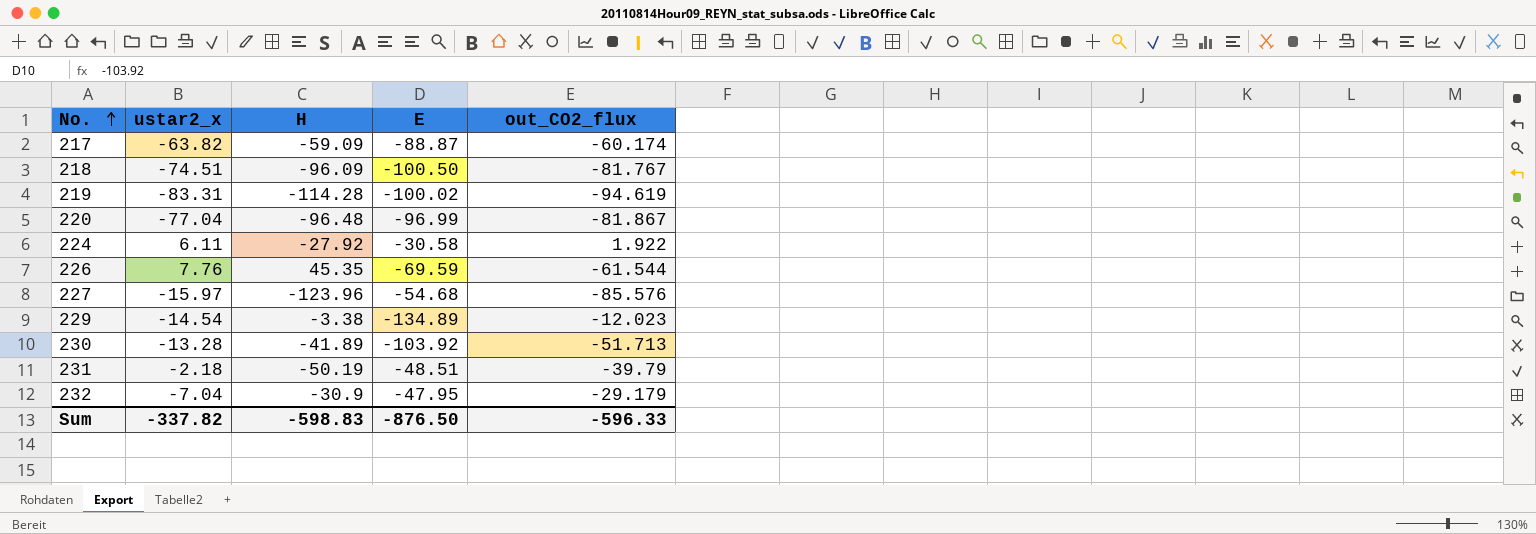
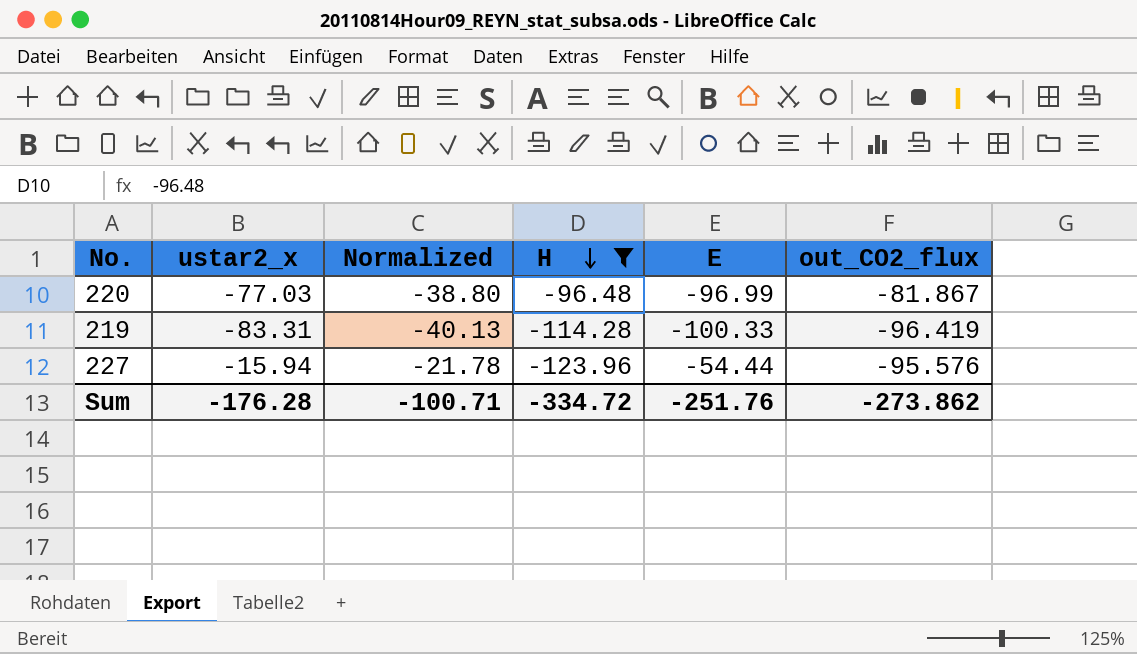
filter: none -> H <= -96.48
row order: No. ascending -> H descending
column Normalized | formula: none -> [E] * 0.4
220 | ustar2_x: -77.04 -> -77.03
219 | E: -100.02 -> -100.33
219 | out_CO2_flux: -94.619 -> -96.419
227 | ustar2_x: -15.97 -> -15.94
227 | E: -54.68 -> -54.44
227 | out_CO2_flux: -85.576 -> -95.576
Sum | ustar2_x: -337.82 -> -176.28
Sum | H: -598.83 -> -334.72
Sum | E: -876.50 -> -251.76
Sum | out_CO2_flux: -596.33 -> -273.862

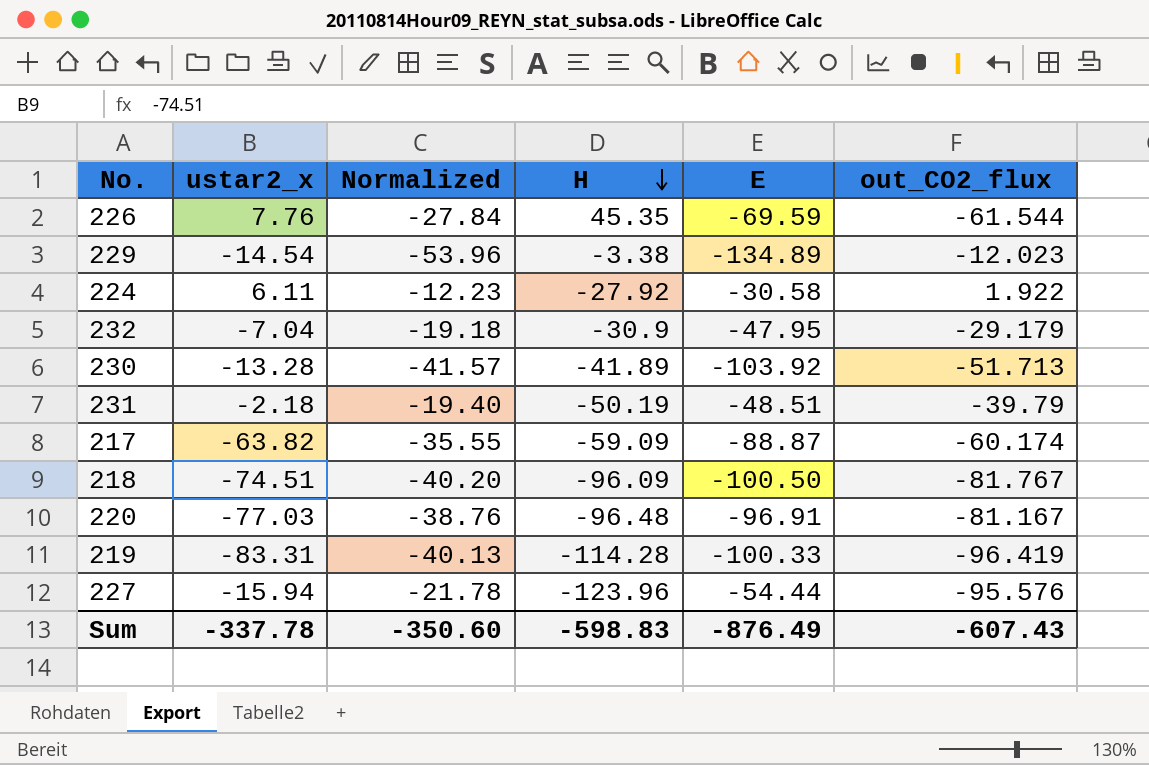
filter: H <= -96.48 -> none
220 | Normalized: -38.80 -> -38.76
220 | E: -96.99 -> -96.91
220 | out_CO2_flux: -81.867 -> -81.167
Sum | ustar2_x: -176.28 -> -337.78
Sum | Normalized: -100.71 -> -350.60
Sum | H: -334.72 -> -598.83
Sum | E: -251.76 -> -876.49
Sum | out_CO2_flux: -273.862 -> -607.43

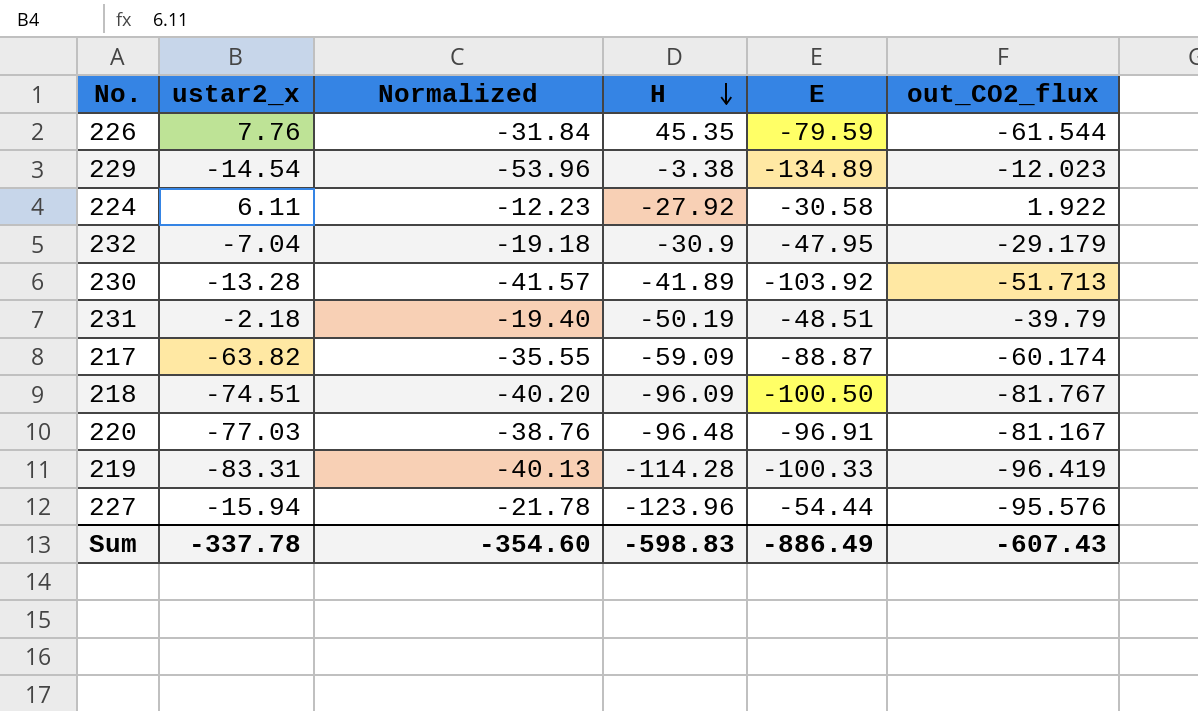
226 | Normalized: -27.84 -> -31.84
226 | E: -69.59 -> -79.59
Sum | Normalized: -350.60 -> -354.60
Sum | E: -876.49 -> -886.49

